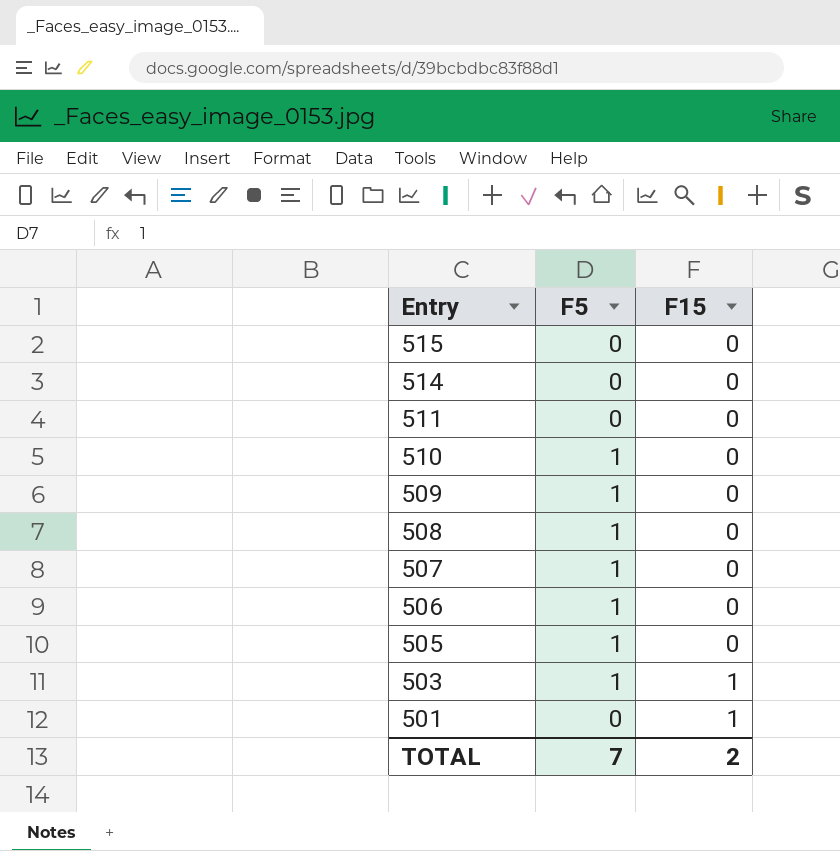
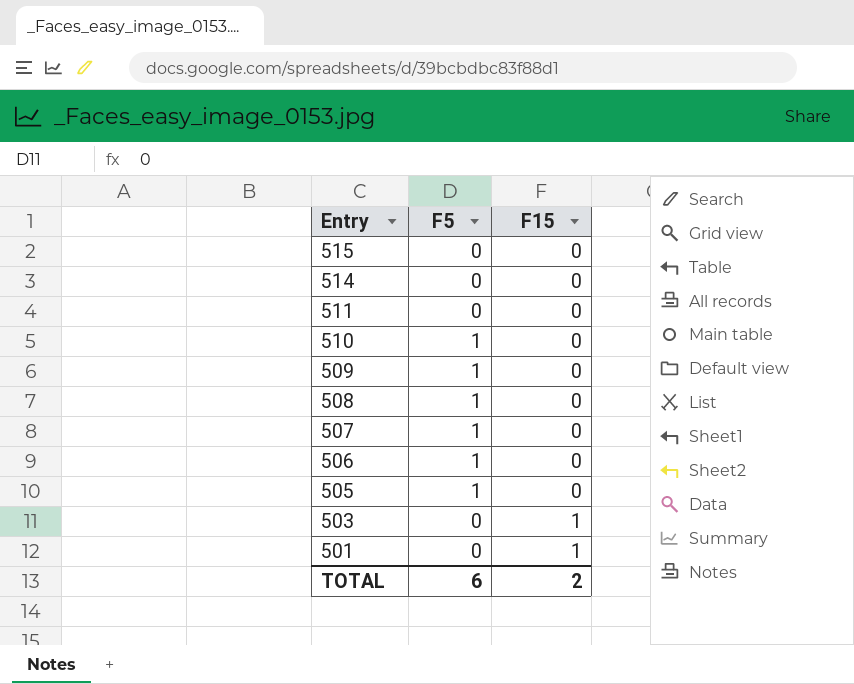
503 | F5: 1 -> 0
TOTAL | F5: 7 -> 6

